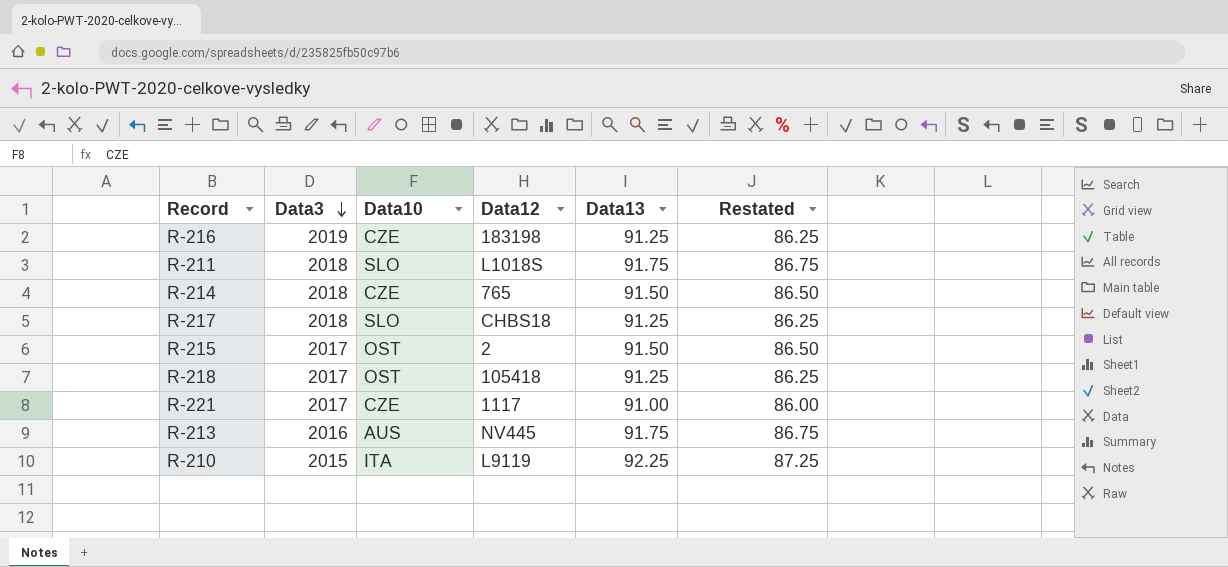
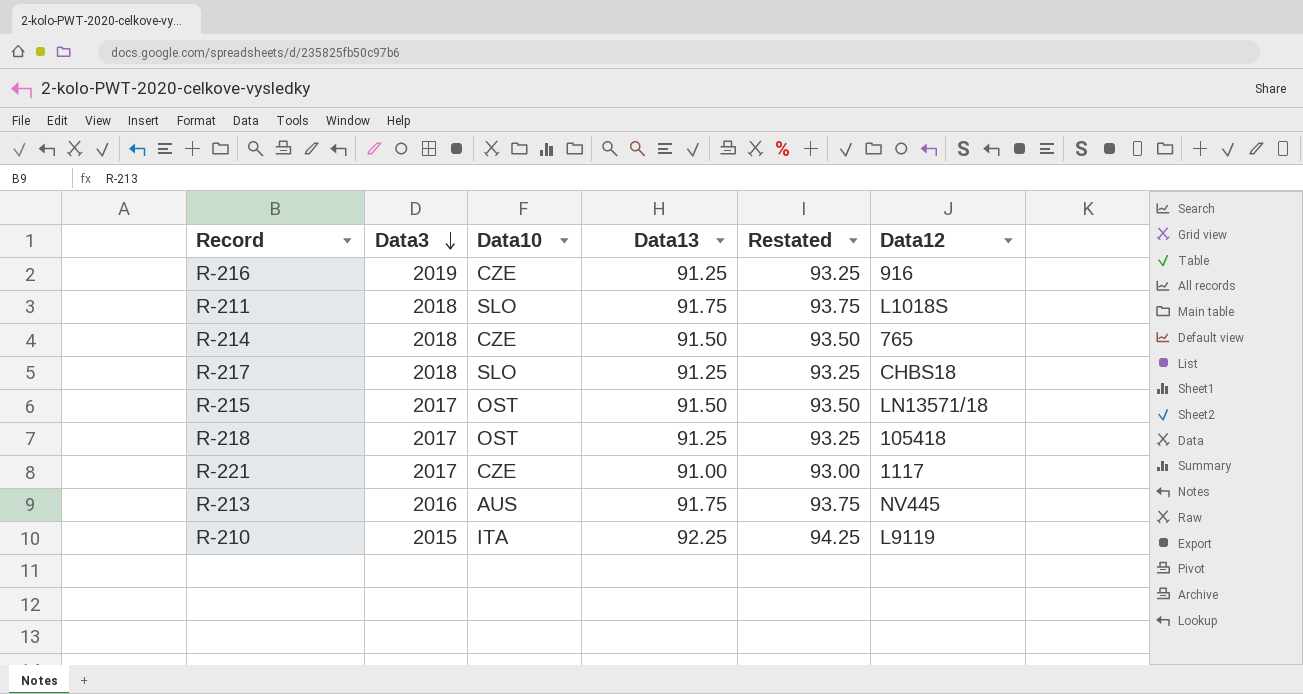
column Restated | formula: [Data13] - 5 -> [Data13] + 2
column Data12 | position: 4 -> 6
R-216 | Data12: 183198 -> 916
R-215 | Data12: 2 -> LN13571/18

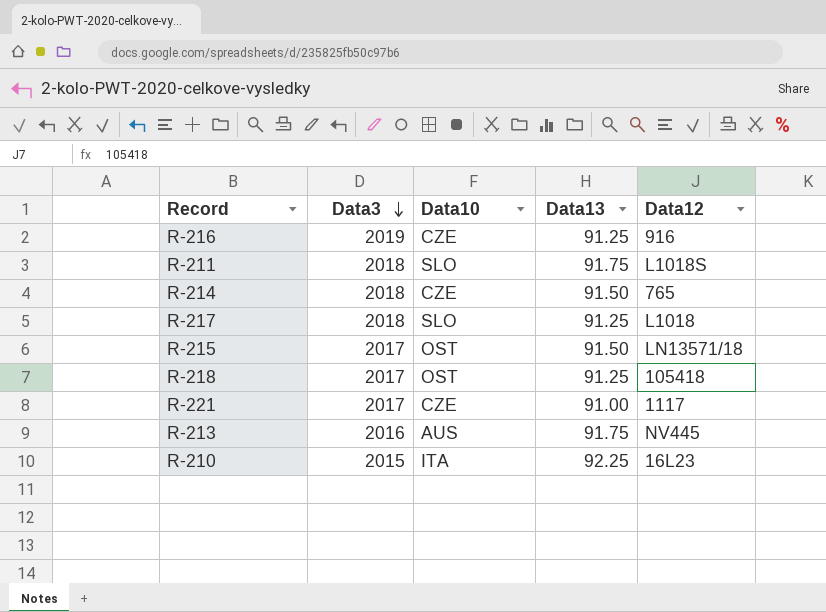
column Restated | formula: [Data13] + 2 -> none
R-217 | Data12: CHBS18 -> L1018
R-210 | Data12: L9119 -> 16L23

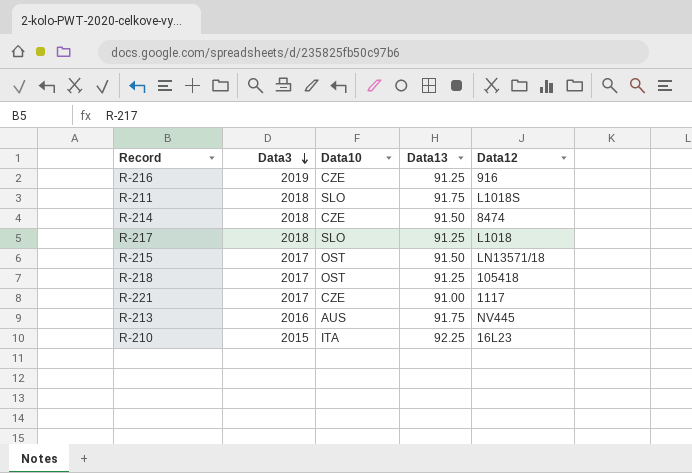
R-214 | Data12: 765 -> 8474

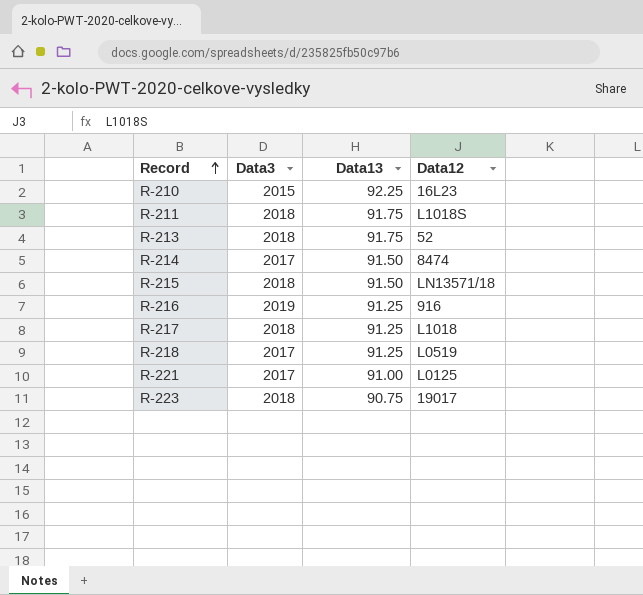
row order: Data3 descending -> Record ascending
column Data10 | position: 3 -> none
R-213 | Data3: 2016 -> 2018
R-213 | Data12: NV445 -> 52
R-214 | Data3: 2018 -> 2017
R-215 | Data3: 2017 -> 2018
R-218 | Data12: 105418 -> L0519
R-221 | Data12: 1117 -> L0125
row R-223: none -> 2018 | 90.75 | 19017

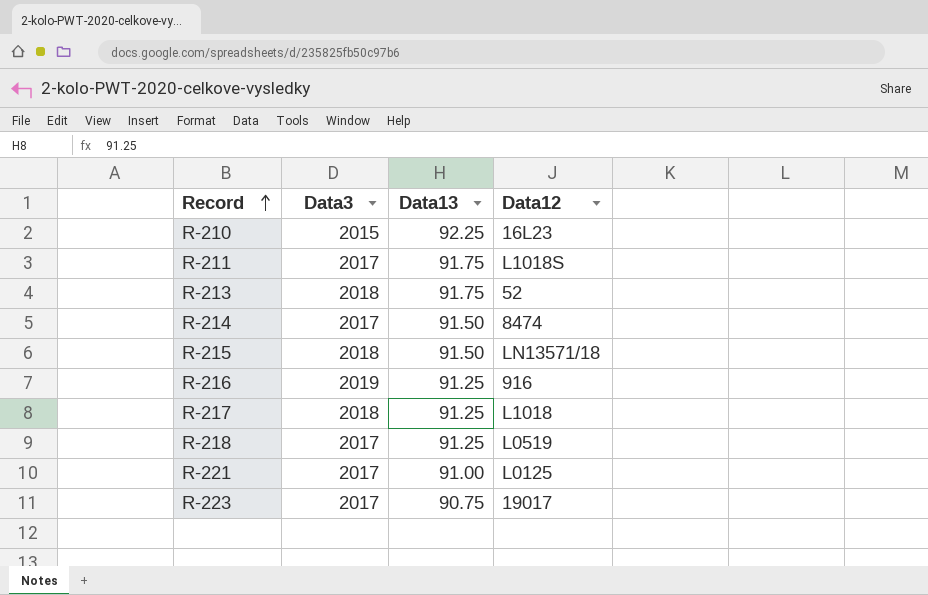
R-211 | Data3: 2018 -> 2017
R-223 | Data3: 2018 -> 2017

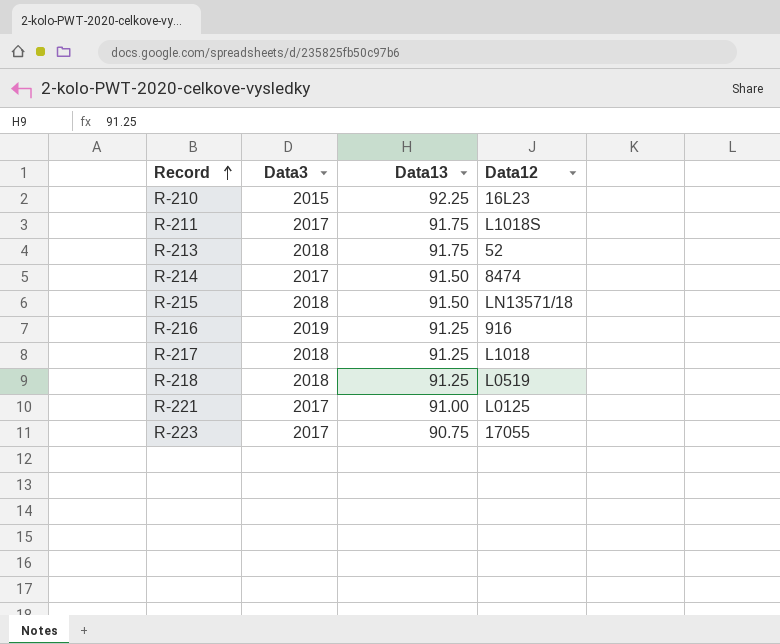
R-218 | Data3: 2017 -> 2018
R-223 | Data12: 19017 -> 17055

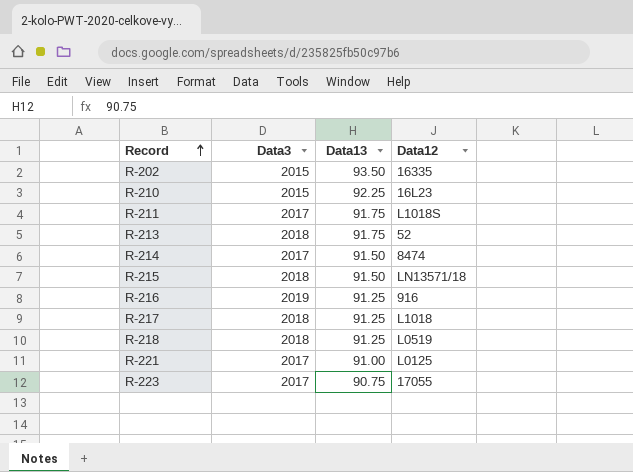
row R-202: none -> 2015 | 93.50 | 16335

